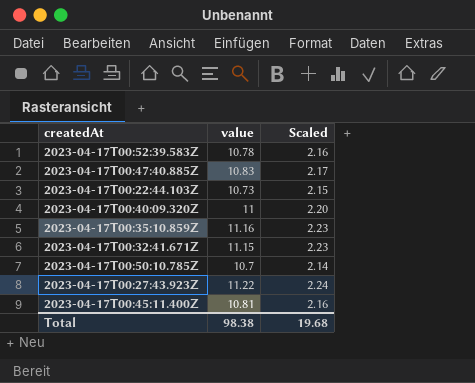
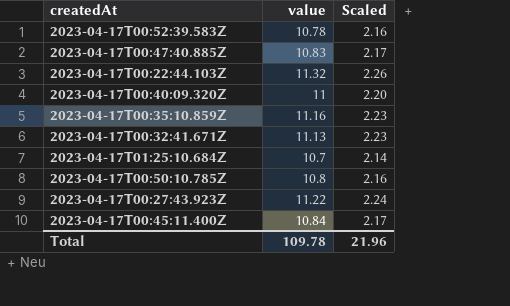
2023-04-17T00:22:44.103Z | value: 10.73 -> 11.32
2023-04-17T00:22:44.103Z | Scaled: 2.15 -> 2.26
2023-04-17T00:32:41.671Z | value: 11.15 -> 11.13
row 2023-04-17T01:25:10.684Z: none -> 10.7 | 2.14
2023-04-17T00:50:10.785Z | value: 10.7 -> 10.8
2023-04-17T00:50:10.785Z | Scaled: 2.14 -> 2.16
2023-04-17T00:45:11.400Z | value: 10.81 -> 10.84
2023-04-17T00:45:11.400Z | Scaled: 2.16 -> 2.17
Total | value: 98.38 -> 109.78
Total | Scaled: 19.68 -> 21.96

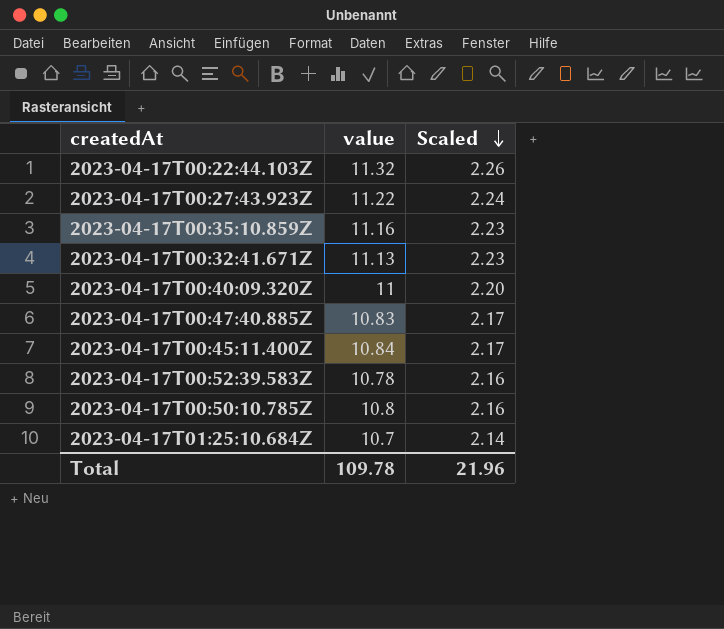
row order: none -> Scaled descending

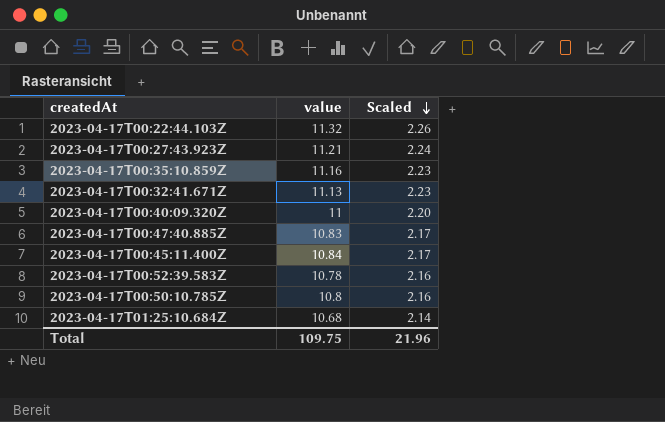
2023-04-17T00:27:43.923Z | value: 11.22 -> 11.21
2023-04-17T01:25:10.684Z | value: 10.7 -> 10.68
Total | value: 109.78 -> 109.75

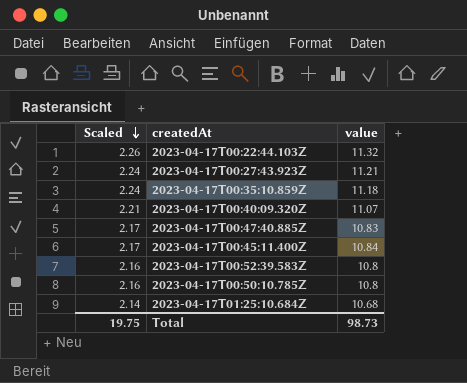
column Scaled | position: 3 -> 1
row 2023-04-17T00:32:41.671Z: 11.13 | 2.23 -> none
2023-04-17T00:35:10.859Z | Scaled: 2.23 -> 2.24
2023-04-17T00:35:10.859Z | value: 11.16 -> 11.18
2023-04-17T00:40:09.320Z | Scaled: 2.20 -> 2.21
2023-04-17T00:40:09.320Z | value: 11 -> 11.07
2023-04-17T00:52:39.583Z | value: 10.78 -> 10.8
Total | Scaled: 21.96 -> 19.75
Total | value: 109.75 -> 98.73

